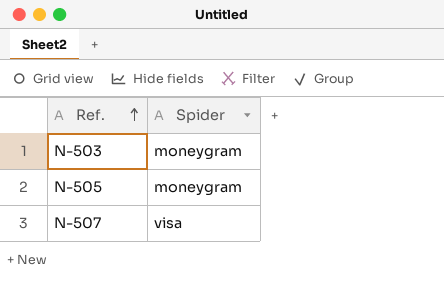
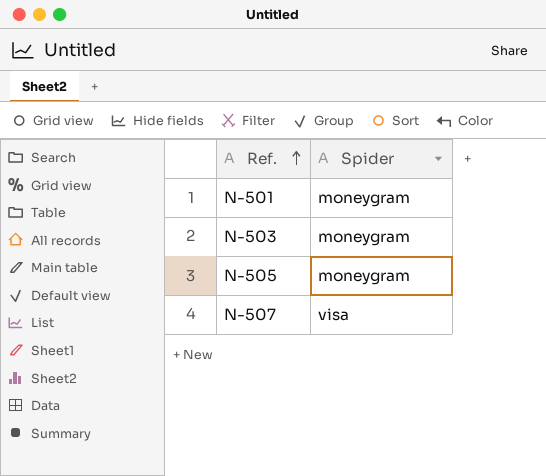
row N-501: none -> moneygram

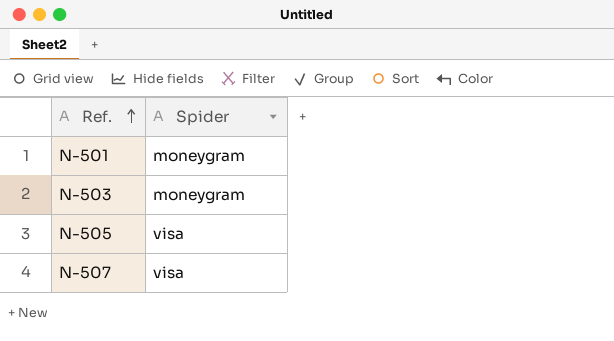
N-505 | Spider: moneygram -> visa

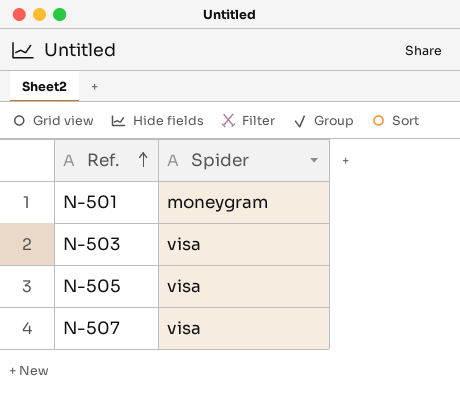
N-503 | Spider: moneygram -> visa

